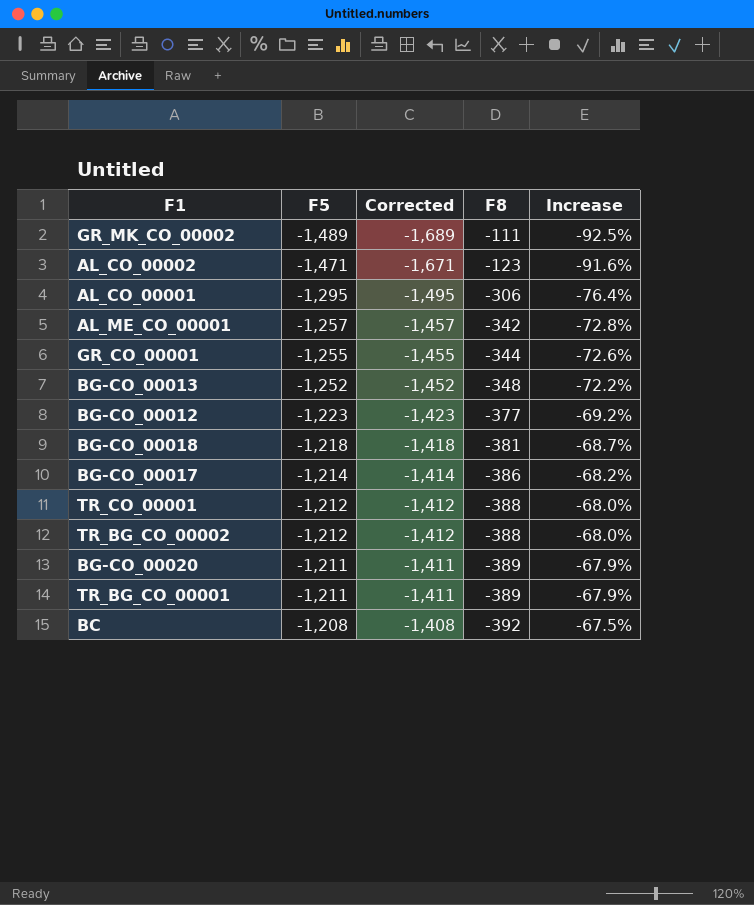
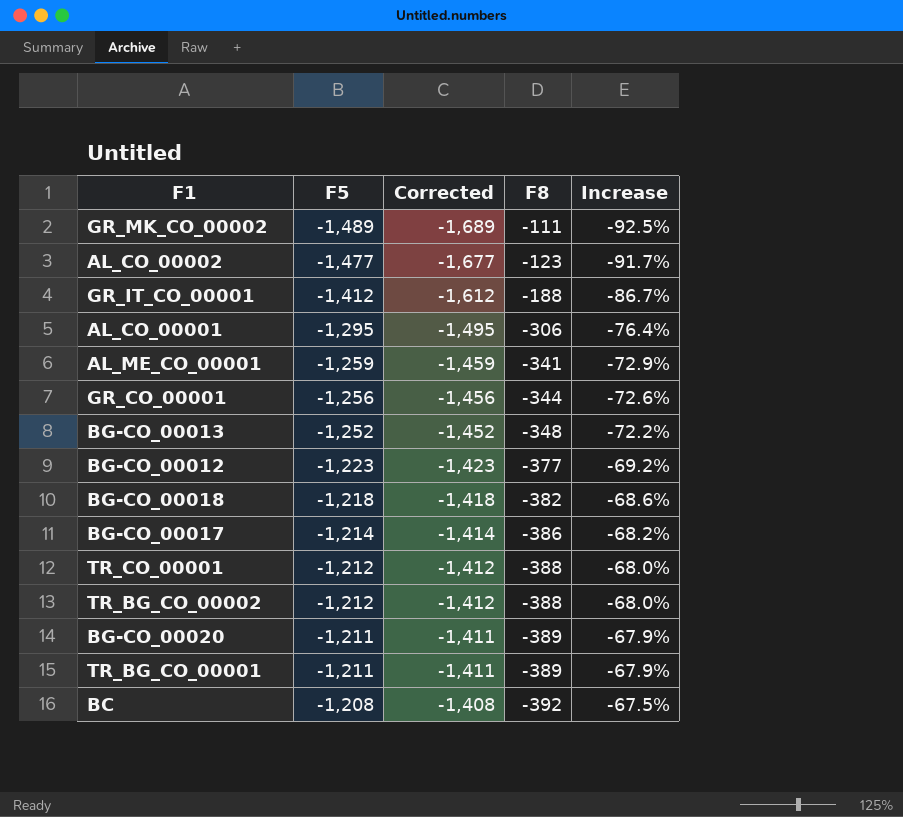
AL_CO_00002 | F5: -1,471 -> -1,477
AL_CO_00002 | Corrected: -1,671 -> -1,677
AL_CO_00002 | Increase: -91.6% -> -91.7%
row GR_IT_CO_00001: none -> -1,412 | -1,612 | -188 | -86.7%
AL_ME_CO_00001 | F5: -1,257 -> -1,259
AL_ME_CO_00001 | Corrected: -1,457 -> -1,459
AL_ME_CO_00001 | F8: -342 -> -341
AL_ME_CO_00001 | Increase: -72.8% -> -72.9%
GR_CO_00001 | F5: -1,255 -> -1,256
GR_CO_00001 | Corrected: -1,455 -> -1,456
BG-CO_00018 | F8: -381 -> -382
BG-CO_00018 | Increase: -68.7% -> -68.6%

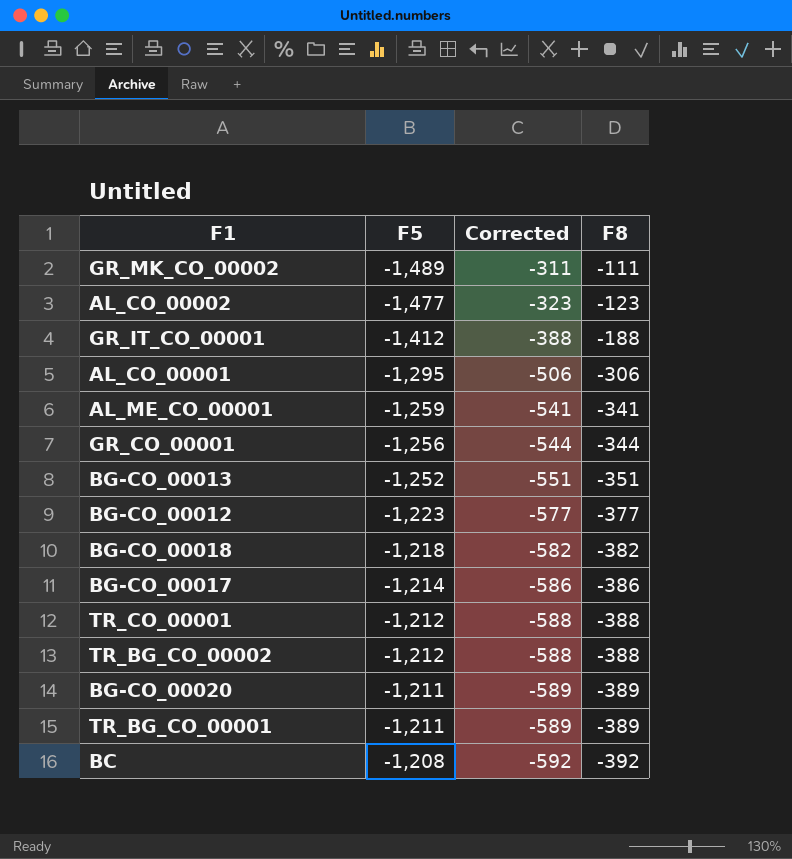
column Increase | formula: ([F8] - [F5]) / [F5] -> none
column Corrected | formula: [F5] - 200 -> [F8] - 200
BG-CO_00013 | F8: -348 -> -351

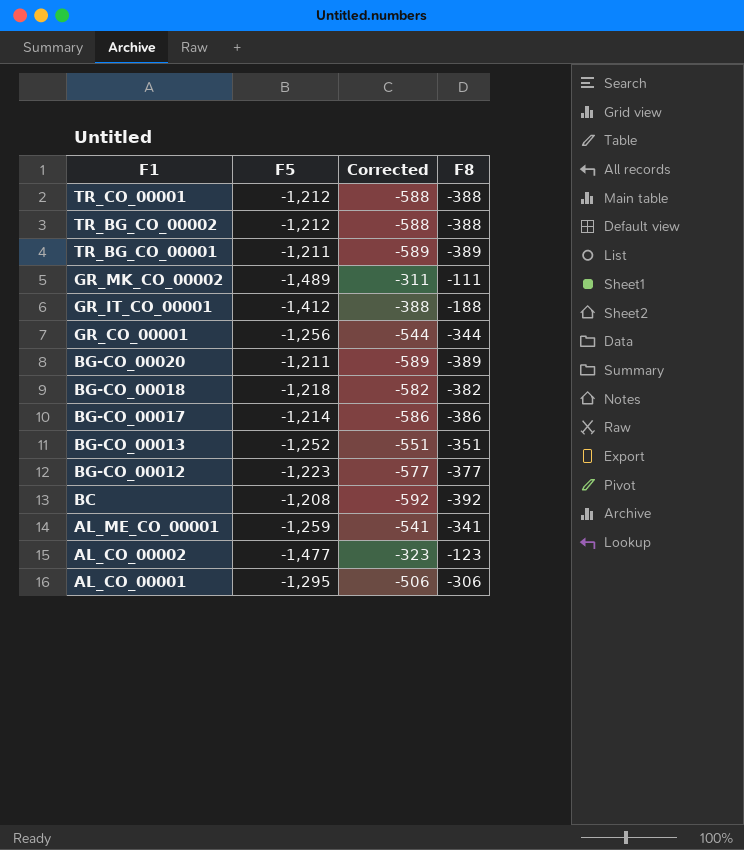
row order: F5 ascending -> F1 descending

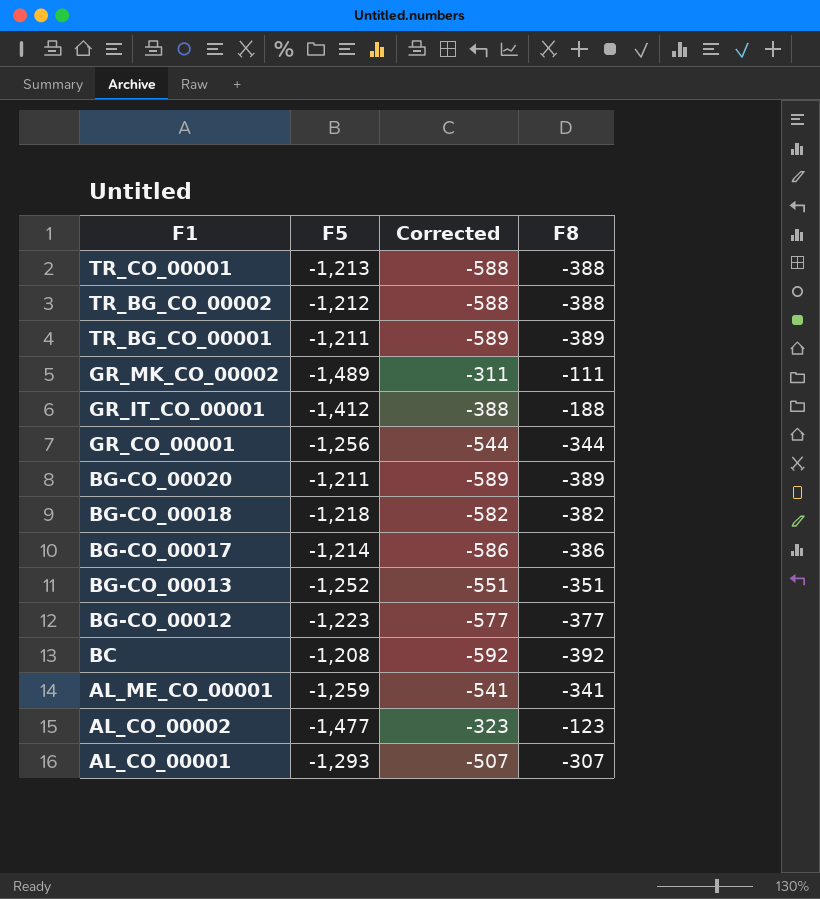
TR_CO_00001 | F5: -1,212 -> -1,213
AL_CO_00001 | F5: -1,295 -> -1,293
AL_CO_00001 | Corrected: -506 -> -507
AL_CO_00001 | F8: -306 -> -307

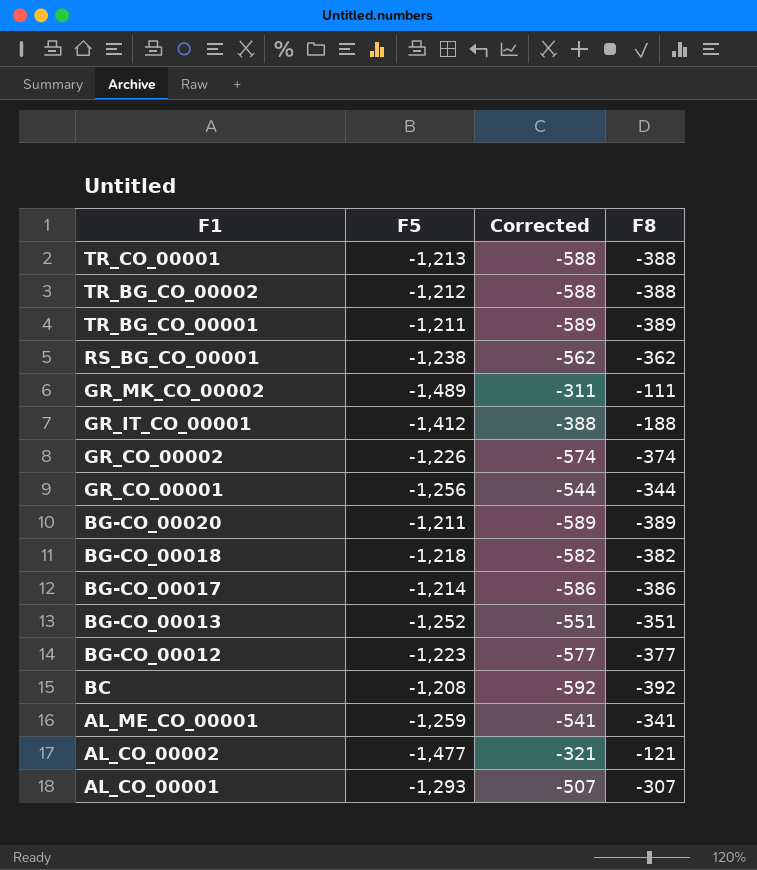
row RS_BG_CO_00001: none -> -1,238 | -562 | -362
row GR_CO_00002: none -> -1,226 | -574 | -374
AL_CO_00002 | Corrected: -323 -> -321
AL_CO_00002 | F8: -123 -> -121

